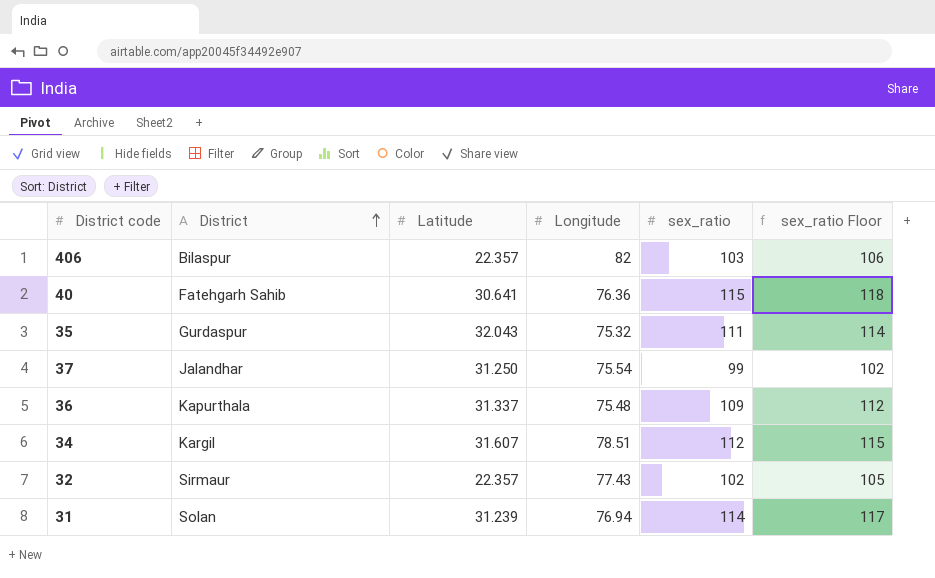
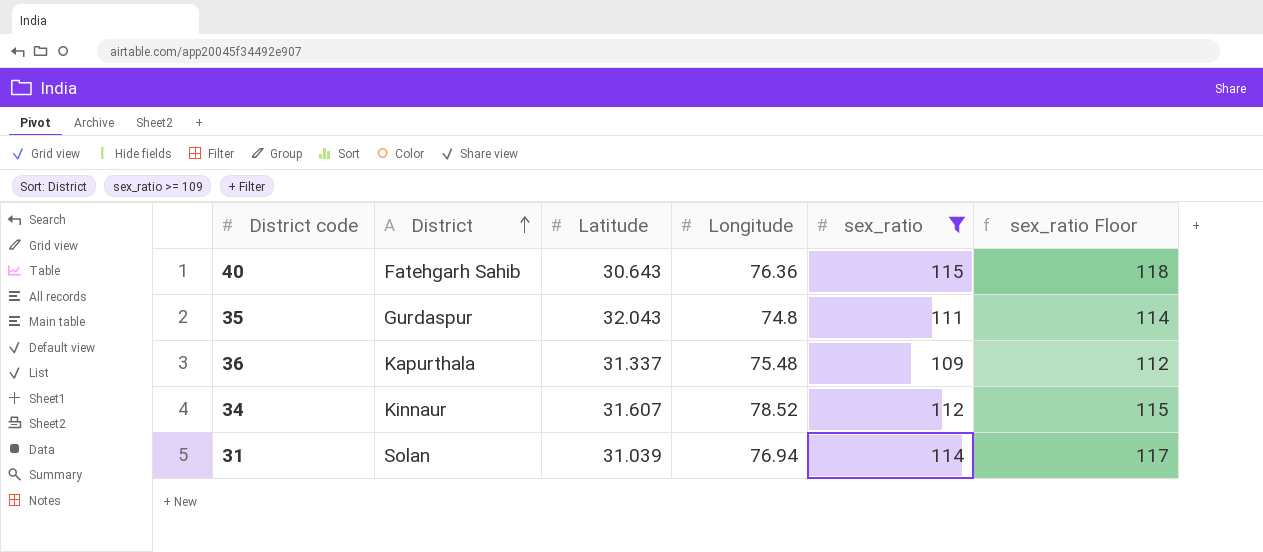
filter: none -> sex_ratio >= 109
40 | Latitude: 30.641 -> 30.643
35 | Longitude: 75.32 -> 74.8
34 | District: Kargil -> Kinnaur
34 | Longitude: 78.51 -> 78.52
31 | Latitude: 31.239 -> 31.039

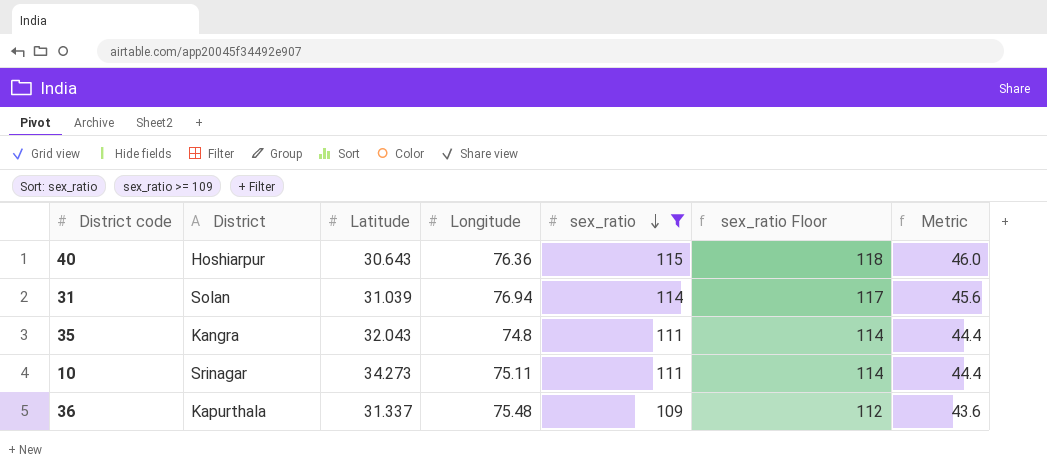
row order: District ascending -> sex_ratio descending
column Metric | formula: none -> [sex_ratio] * 0.4
row 34: Kinnaur | 31.607 | 78.52 | 112 | 115 -> none
40 | District: Fatehgarh Sahib -> Hoshiarpur
35 | District: Gurdaspur -> Kangra
row 10: none -> Srinagar | 34.273 | 75.11 | 111 | 114 | 44.4

